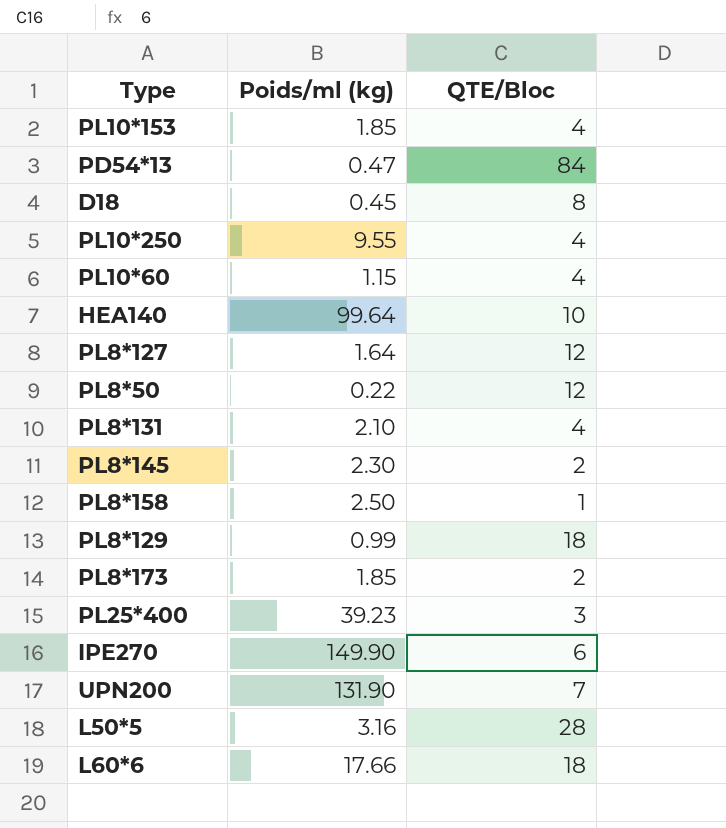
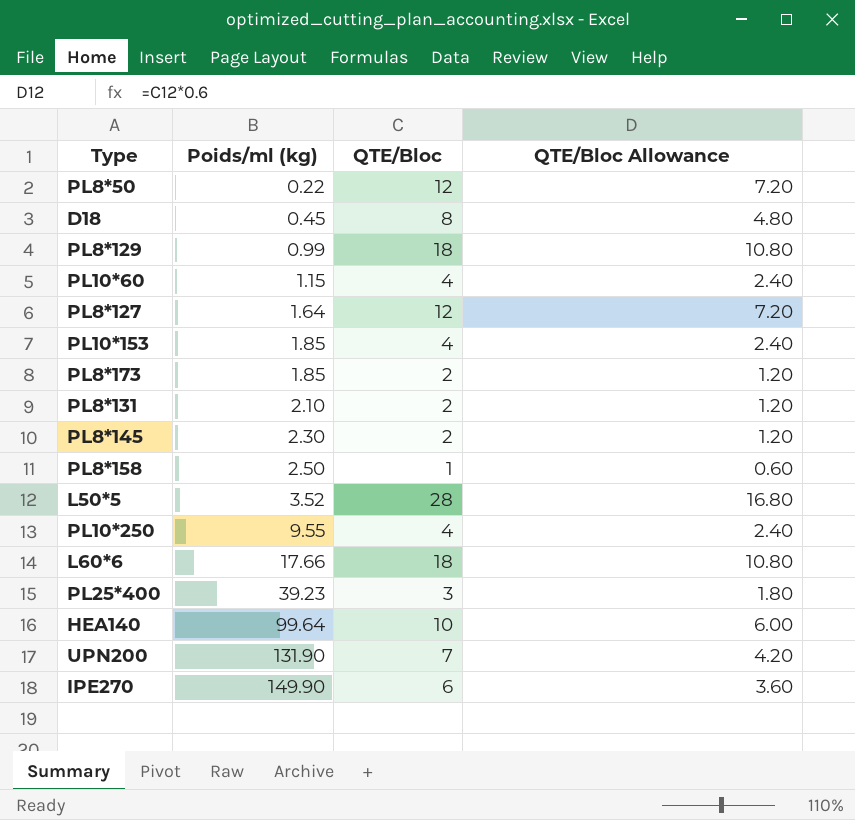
row order: none -> Poids/ml (kg) ascending
column QTE/Bloc Allowance | formula: none -> [QTE/Bloc] * 0.6
row PD54*13: 0.47 | 84 -> none
PL8*131 | QTE/Bloc: 4 -> 2
L50*5 | Poids/ml (kg): 3.16 -> 3.52

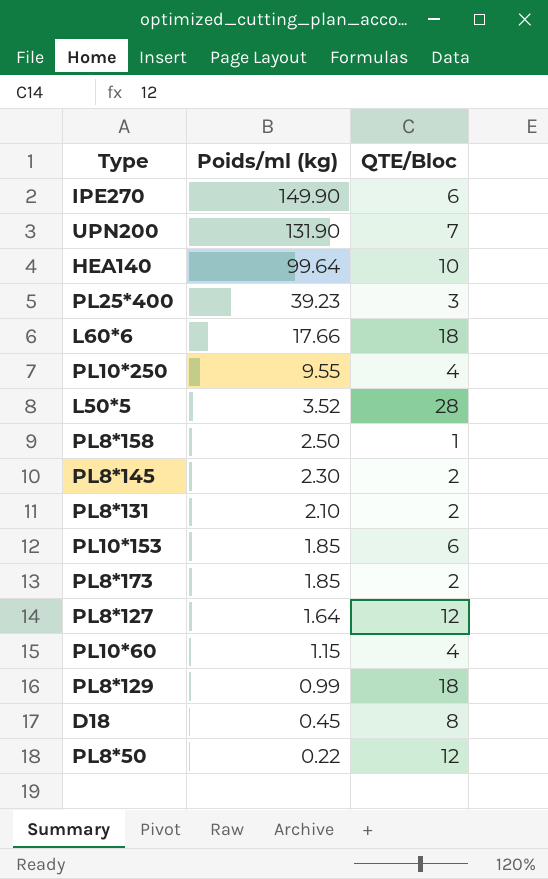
row order: Poids/ml (kg) ascending -> Poids/ml (kg) descending
column QTE/Bloc Allowance | formula: [QTE/Bloc] * 0.6 -> none
PL10*153 | QTE/Bloc: 4 -> 6

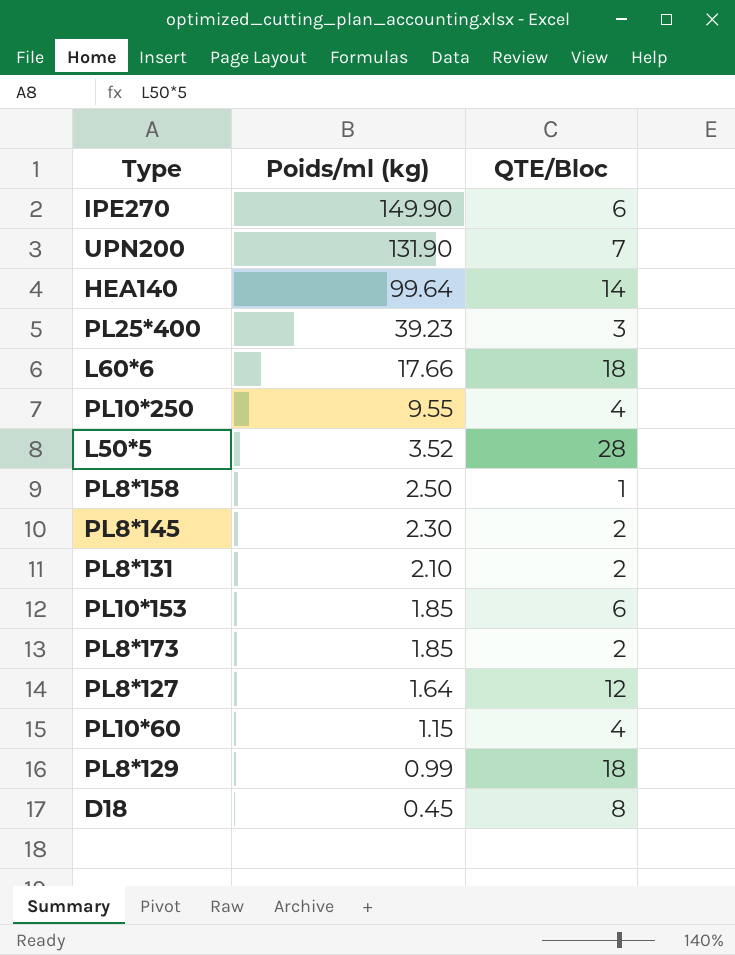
row PL8*50: 0.22 | 12 -> none
HEA140 | QTE/Bloc: 10 -> 14

